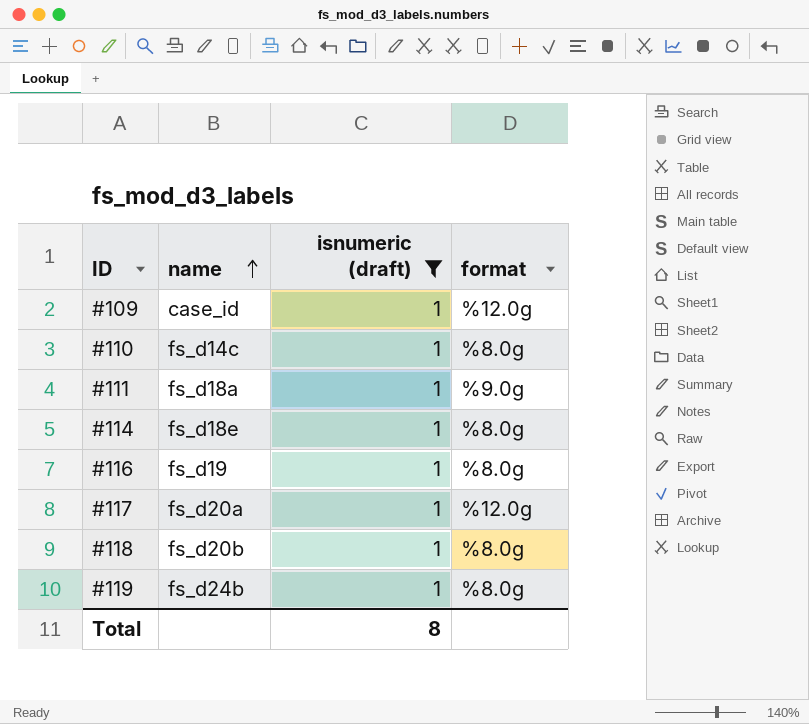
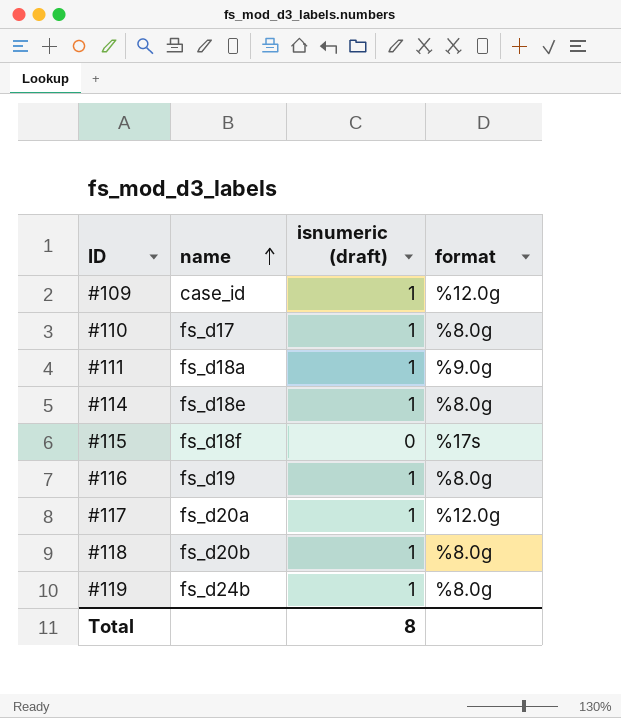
filter: isnumeric (draft) = 1 -> none
#110 | name: fs_d14c -> fs_d17

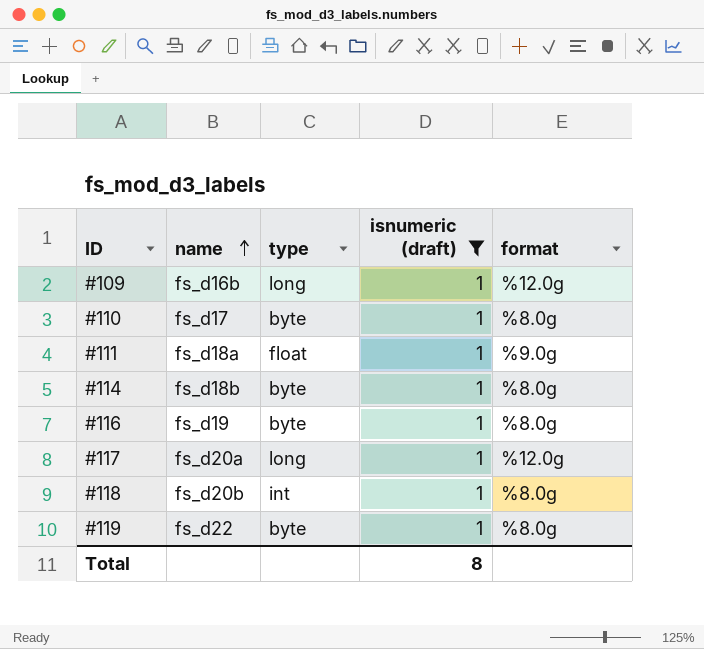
filter: none -> isnumeric (draft) = 1
column type | position: none -> 3
#109 | name: case_id -> fs_d16b
#114 | name: fs_d18e -> fs_d18b
#119 | name: fs_d24b -> fs_d22

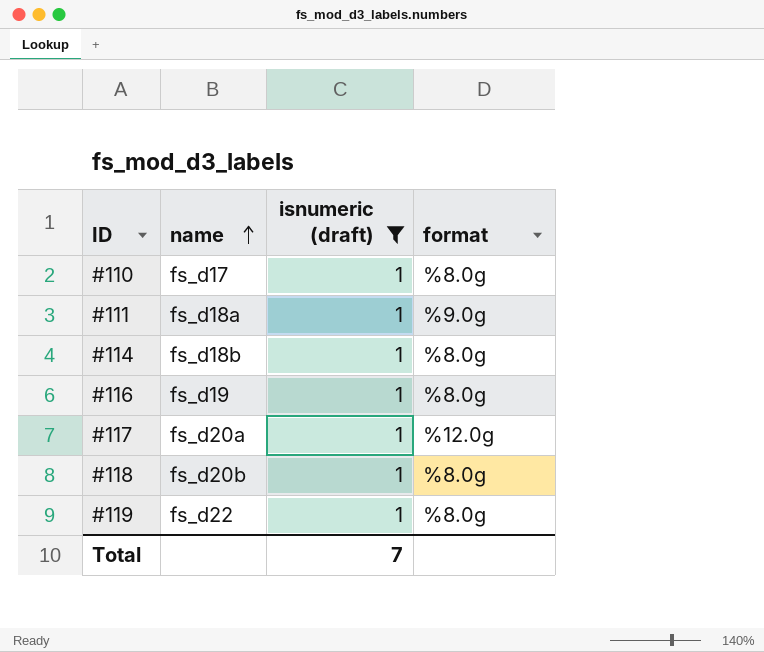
column type | position: 3 -> none
row #109: fs_d16b | long | 1 | %12.0g -> none
Total | isnumeric (draft): 8 -> 7

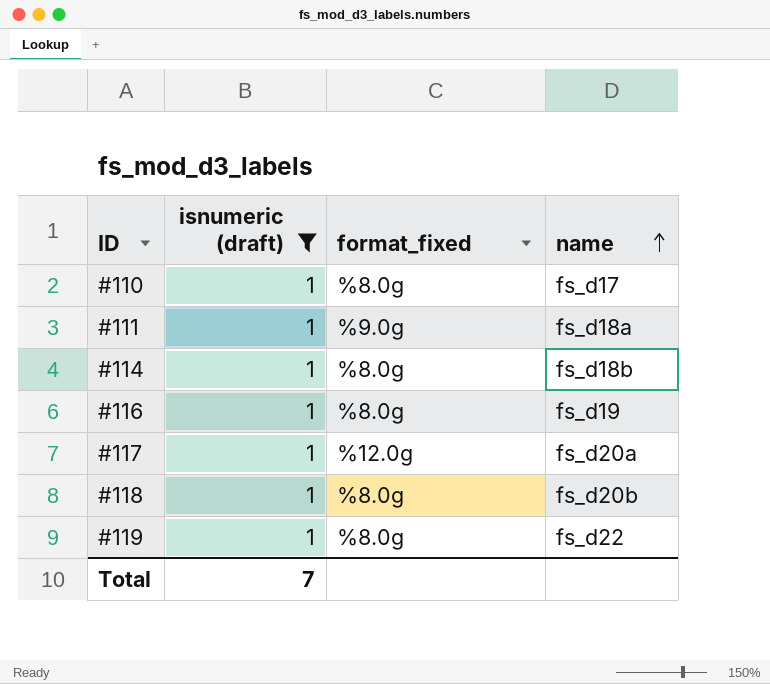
column name: format -> format_fixed
column name | position: 2 -> 4

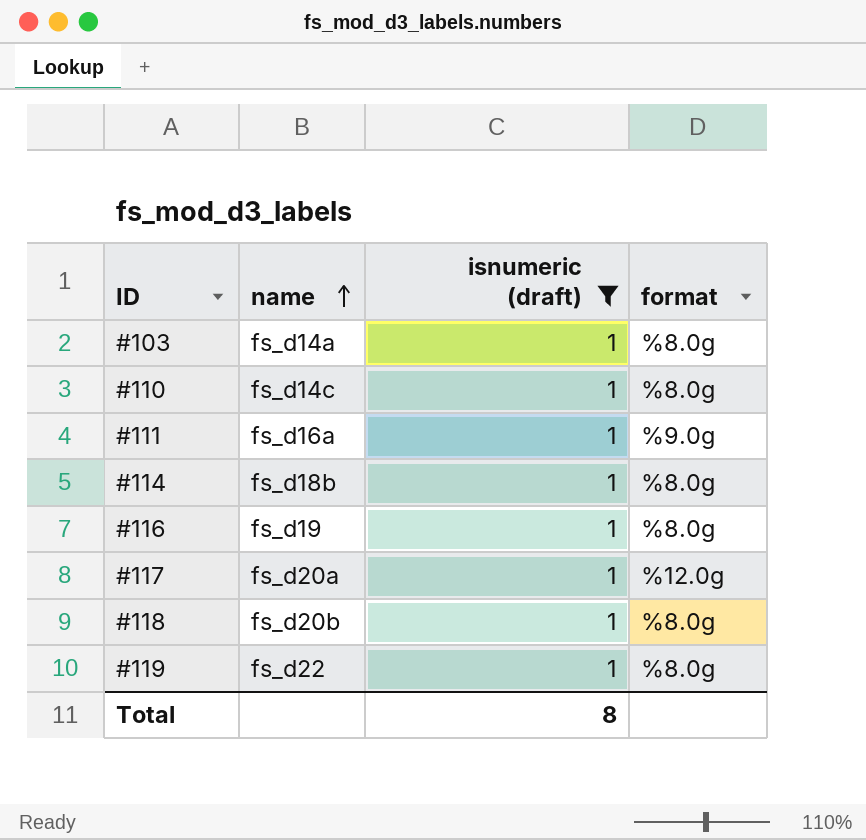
column name | position: 4 -> 2
column name: format_fixed -> format
row #103: none -> fs_d14a | 1 | %8.0g
#110 | name: fs_d17 -> fs_d14c
#111 | name: fs_d18a -> fs_d16a
Total | isnumeric (draft): 7 -> 8

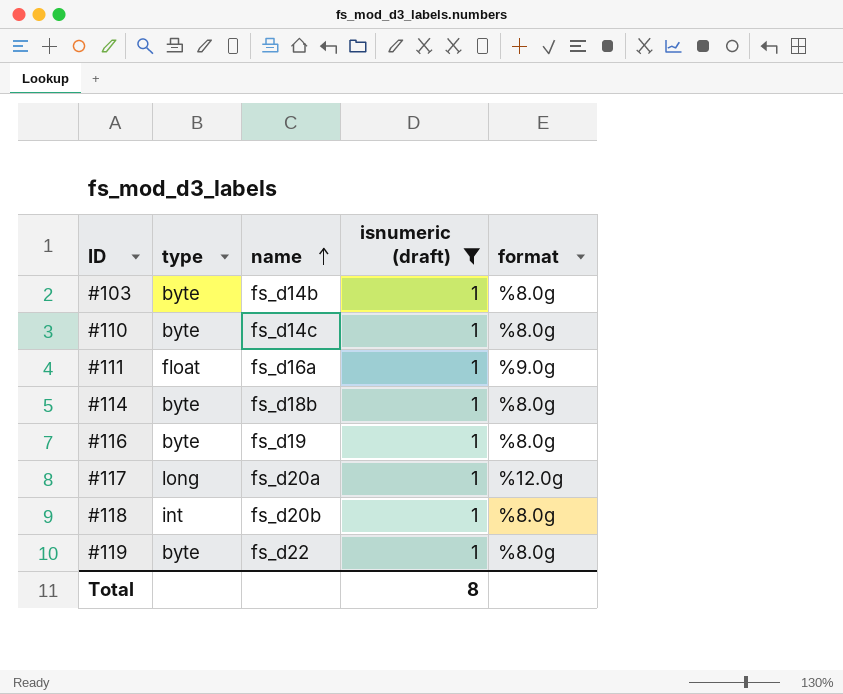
column type | position: none -> 2
#103 | name: fs_d14a -> fs_d14b

